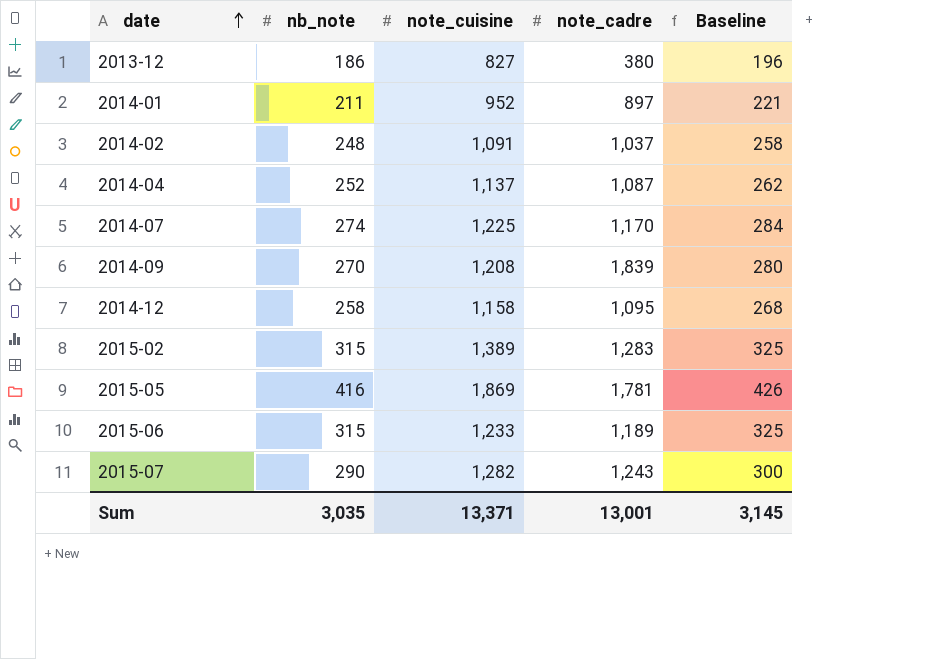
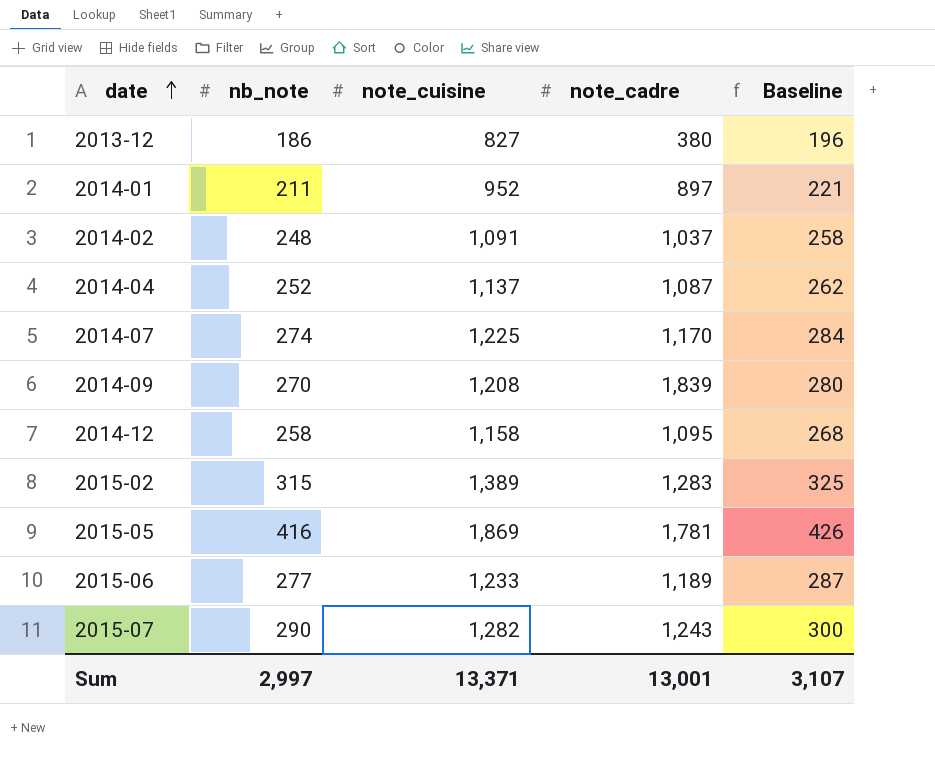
2015-06 | nb_note: 315 -> 277
2015-06 | Baseline: 325 -> 287
Sum | nb_note: 3,035 -> 2,997
Sum | Baseline: 3,145 -> 3,107

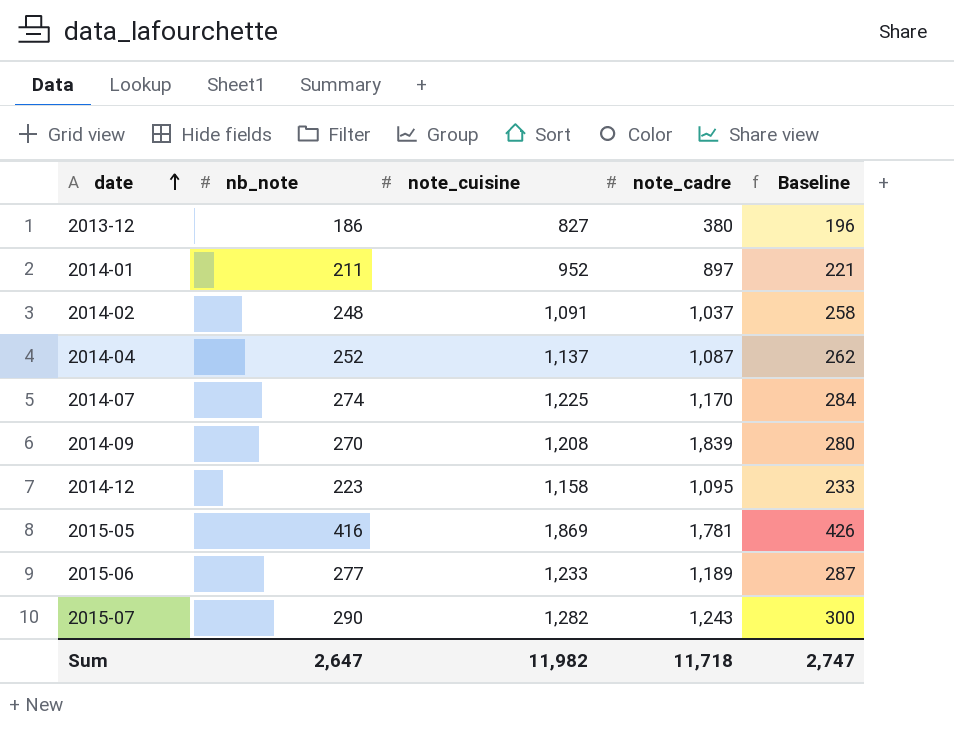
row 2015-02: 315 | 1,389 | 1,283 | 325 -> none
2014-12 | nb_note: 258 -> 223
2014-12 | Baseline: 268 -> 233
Sum | nb_note: 2,997 -> 2,647
Sum | note_cuisine: 13,371 -> 11,982
Sum | note_cadre: 13,001 -> 11,718
Sum | Baseline: 3,107 -> 2,747

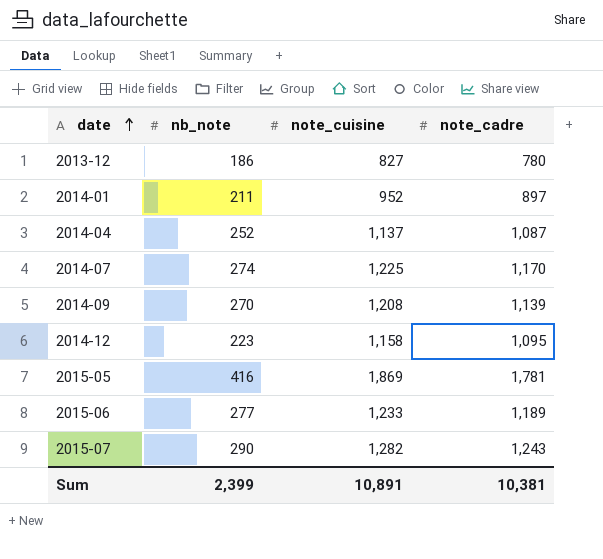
column Baseline | formula: [nb_note] + 10 -> none
row 2014-02: 248 | 1,091 | 1,037 | 258 -> none
2013-12 | note_cadre: 380 -> 780
2014-09 | note_cadre: 1,839 -> 1,139
Sum | nb_note: 2,647 -> 2,399
Sum | note_cuisine: 11,982 -> 10,891
Sum | note_cadre: 11,718 -> 10,381

